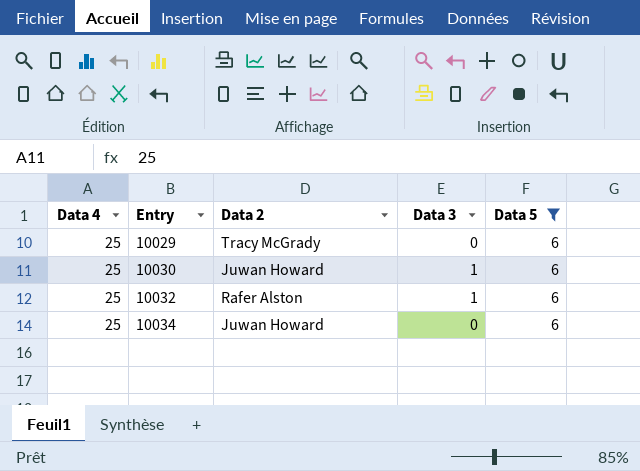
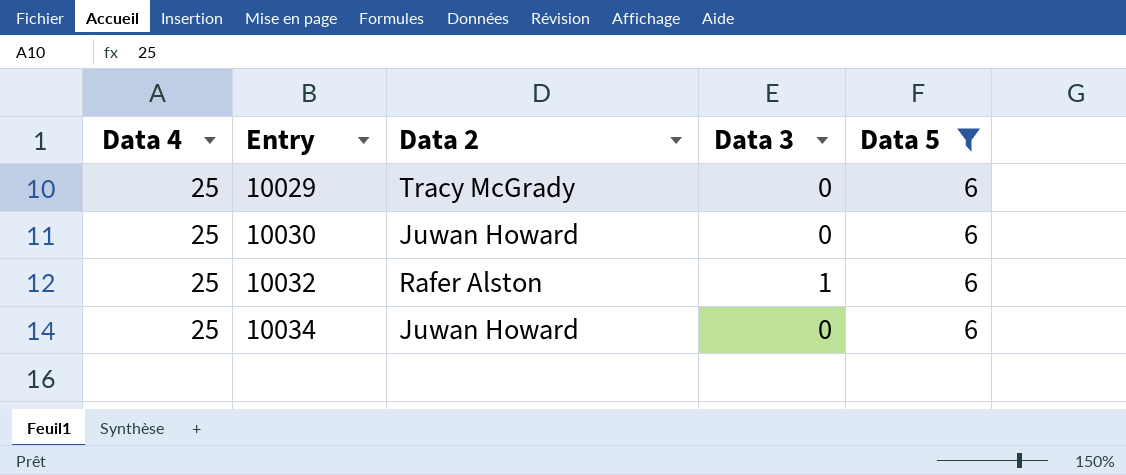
10030 | Data 3: 1 -> 0

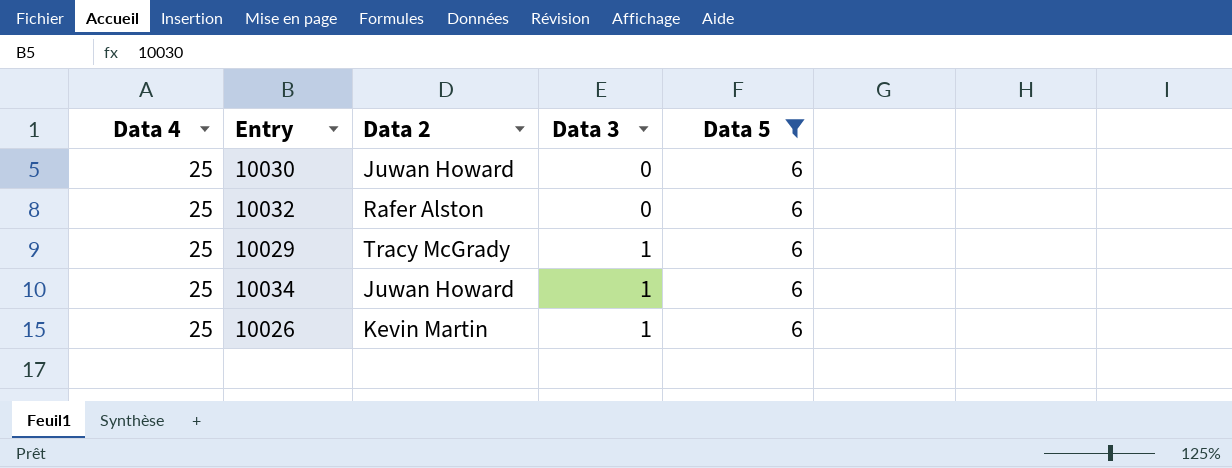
row order: Entry ascending -> Data 3 ascending
10032 | Data 3: 1 -> 0
10029 | Data 3: 0 -> 1
10034 | Data 3: 0 -> 1
row 10026: none -> 25 | Kevin Martin | 1 | 6

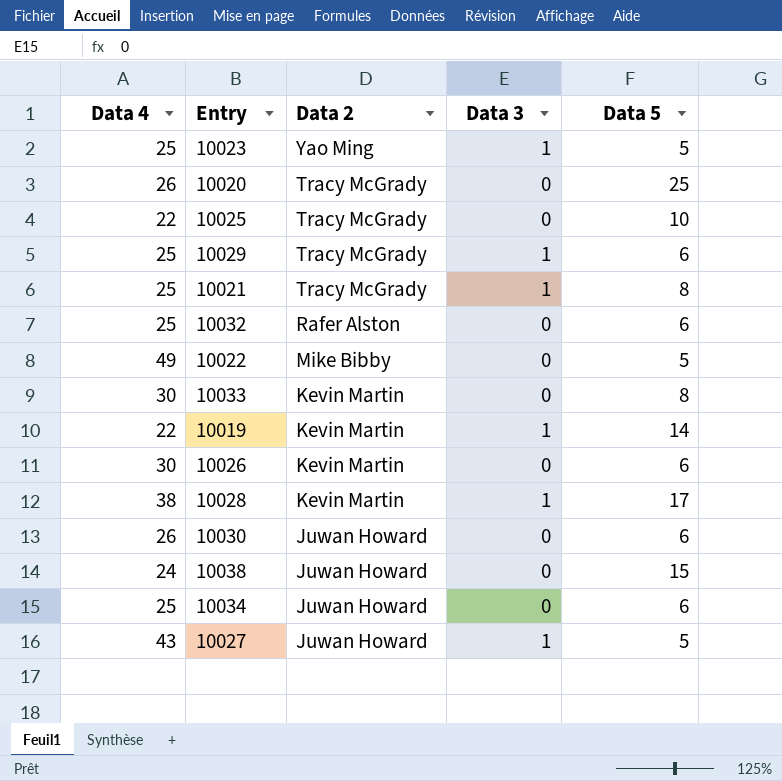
filter: Data 5 = 6 -> none
row order: Data 3 ascending -> Data 2 descending
10026 | Data 4: 25 -> 30
10026 | Data 3: 1 -> 0
10030 | Data 4: 25 -> 26
10034 | Data 3: 1 -> 0

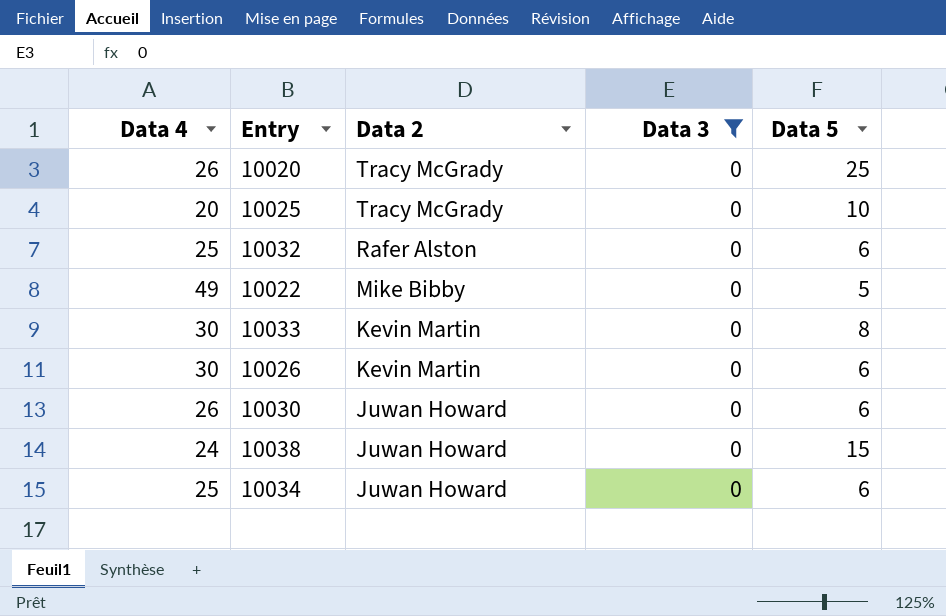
filter: none -> Data 3 = 0
10025 | Data 4: 22 -> 20

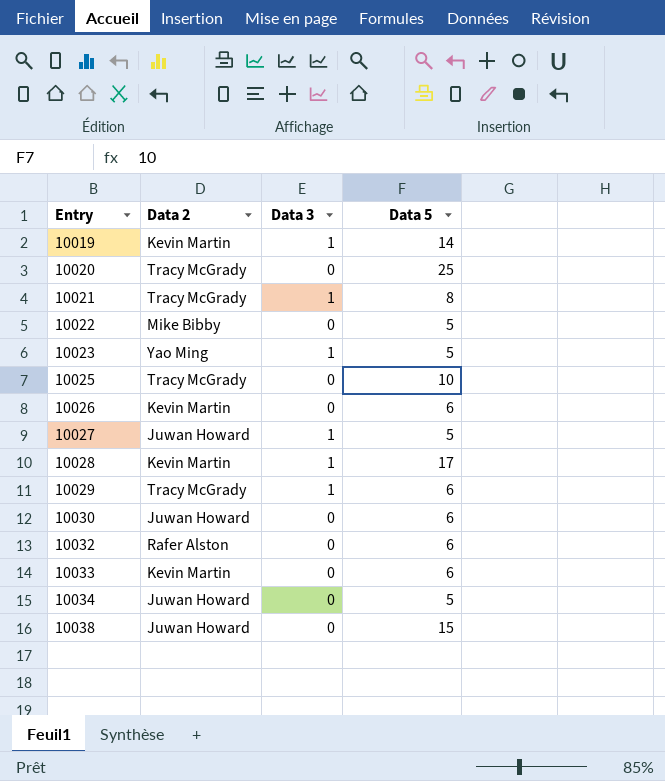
filter: Data 3 = 0 -> none
row order: Data 2 descending -> Entry ascending
column Data 4 | position: 1 -> none
10033 | Data 5: 8 -> 6
10034 | Data 5: 6 -> 5

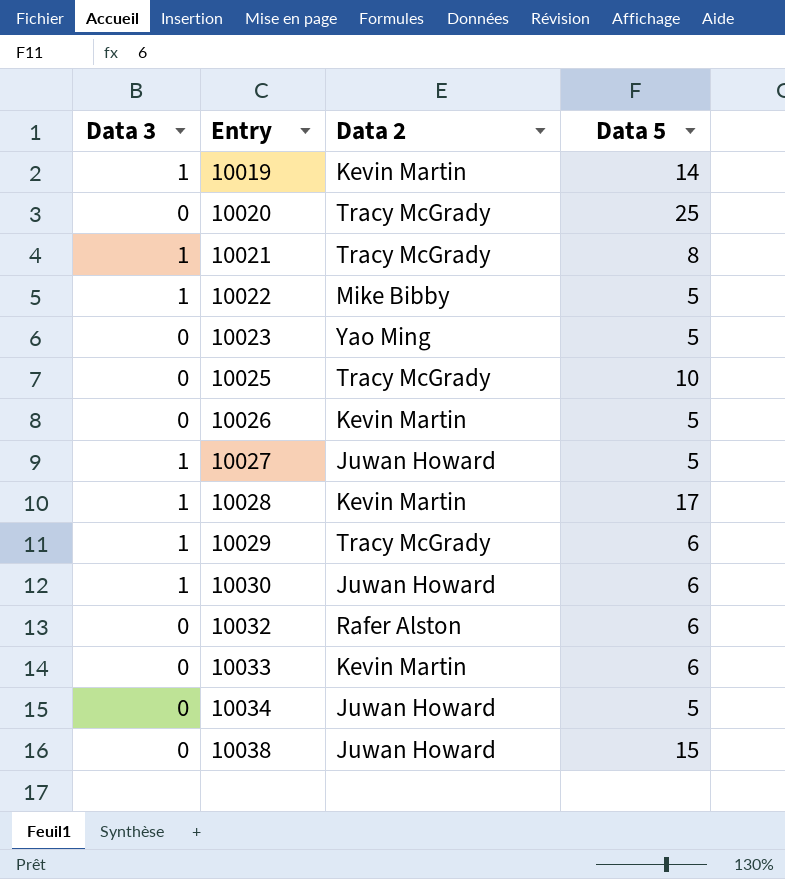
column Data 3 | position: 3 -> 1
10022 | Data 3: 0 -> 1
10023 | Data 3: 1 -> 0
10026 | Data 5: 6 -> 5
10030 | Data 3: 0 -> 1

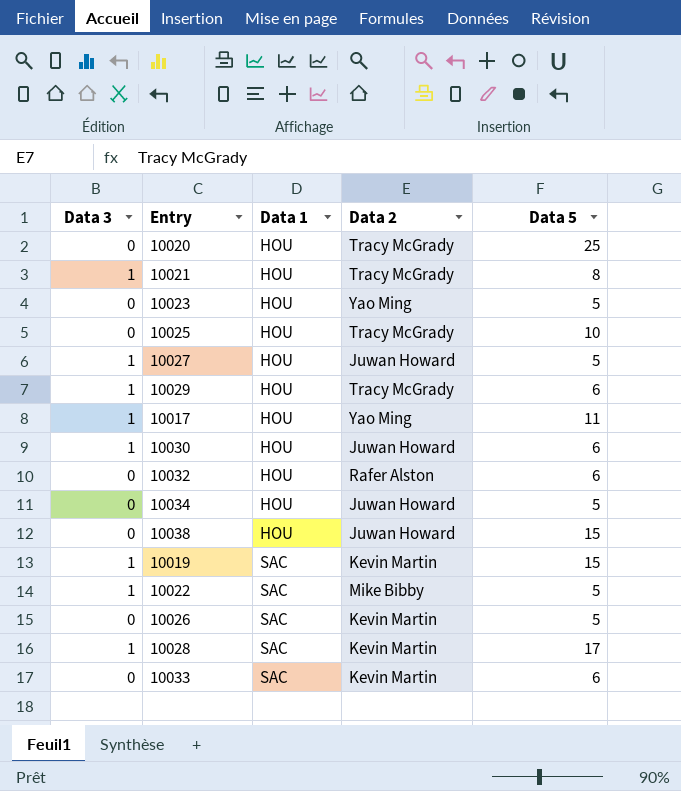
row order: Entry ascending -> Data 1 ascending
column Data 1 | position: none -> 3
row 10017: none -> 1 | HOU | Yao Ming | 11
10019 | Data 5: 14 -> 15

